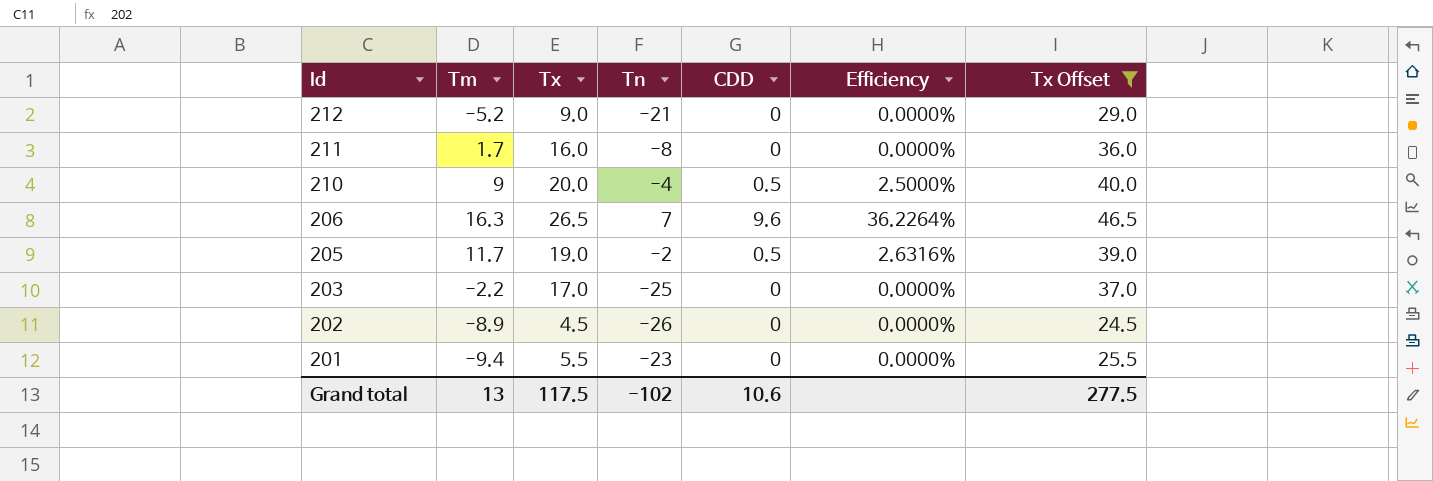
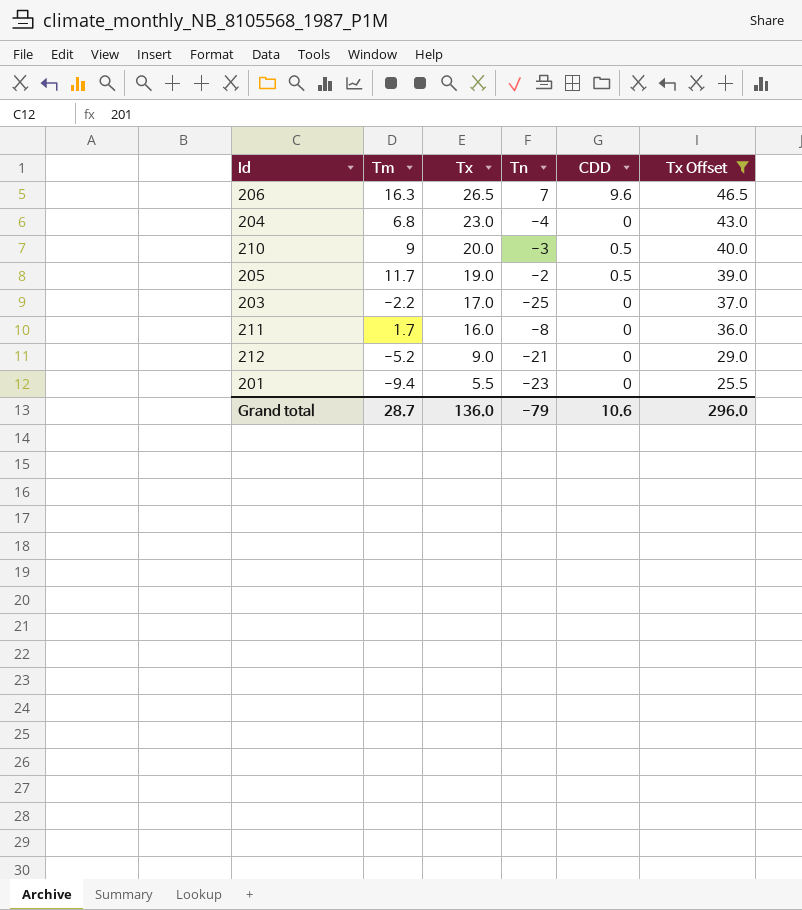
row order: Id descending -> Tx descending
column Efficiency | formula: [CDD] / [Tx] -> none
row 202: -8.9 | 4.5 | -26 | 0 | 0.0000% | 24.5 -> none
row 204: none -> 6.8 | 23.0 | -4 | 0 | 43.0
210 | Tn: -4 -> -3
Grand total | Tm: 13 -> 28.7
Grand total | Tx: 117.5 -> 136.0
Grand total | Tn: -102 -> -79
Grand total | Tx Offset: 277.5 -> 296.0

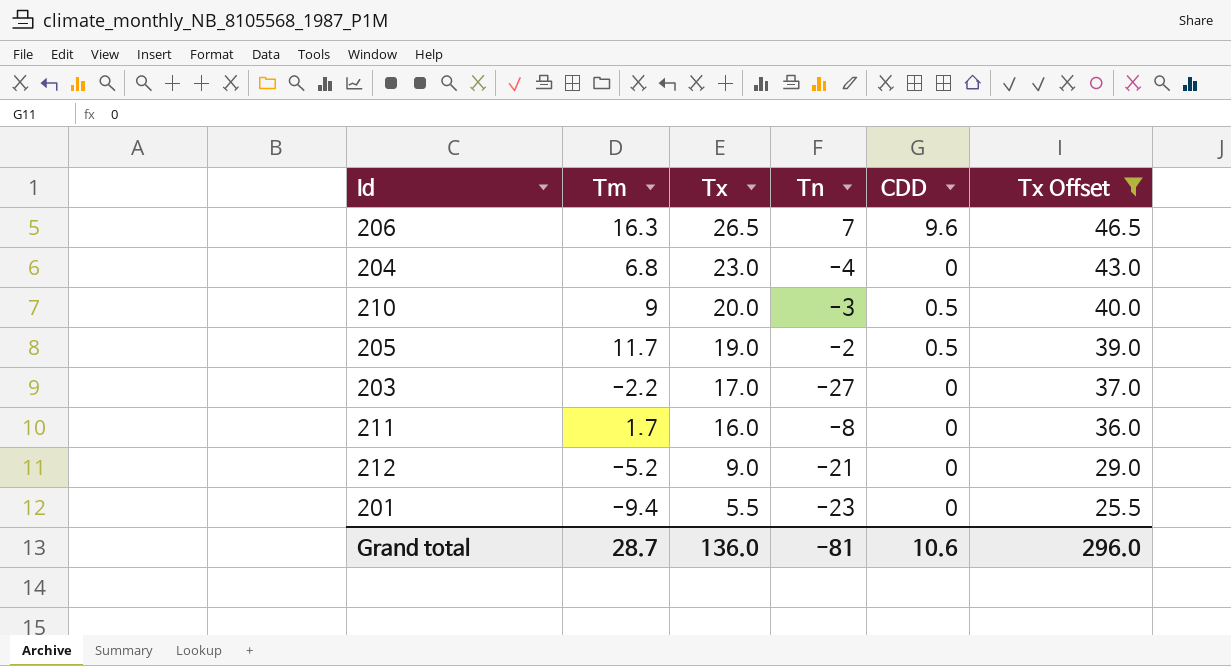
203 | Tn: -25 -> -27
Grand total | Tn: -79 -> -81

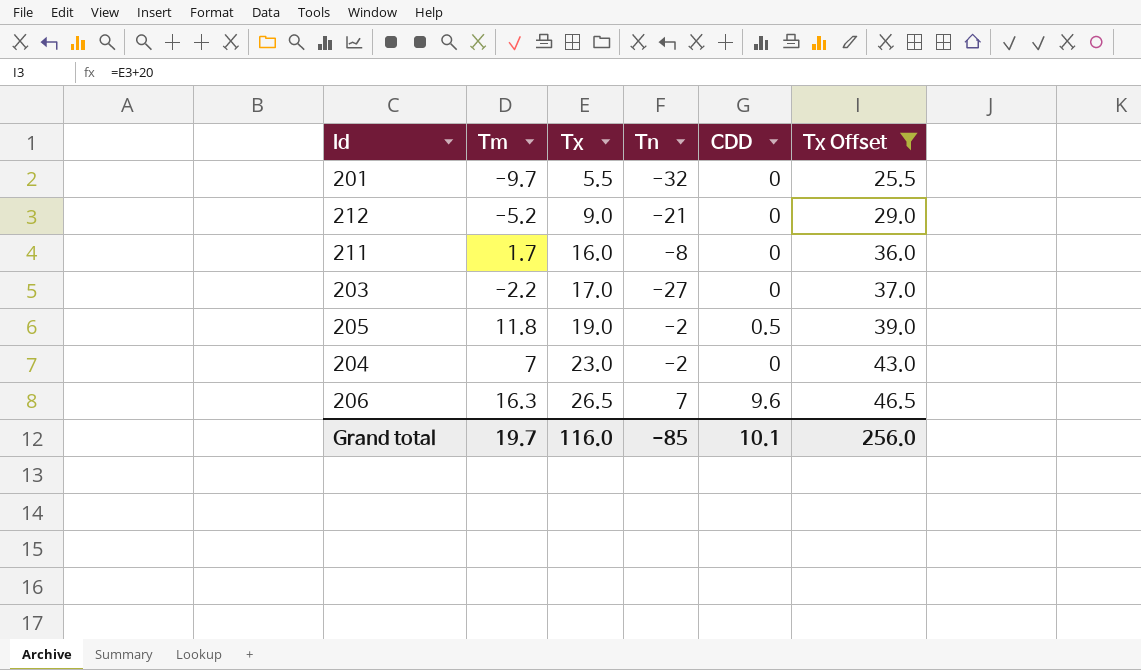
row order: Tx descending -> Tx ascending
row 210: 9 | 20.0 | -3 | 0.5 | 40.0 -> none
201 | Tm: -9.4 -> -9.7
201 | Tn: -23 -> -32
205 | Tm: 11.7 -> 11.8
204 | Tm: 6.8 -> 7
204 | Tn: -4 -> -2
Grand total | Tm: 28.7 -> 19.7
Grand total | Tx: 136.0 -> 116.0
Grand total | Tn: -81 -> -85
Grand total | CDD: 10.6 -> 10.1
Grand total | Tx Offset: 296.0 -> 256.0

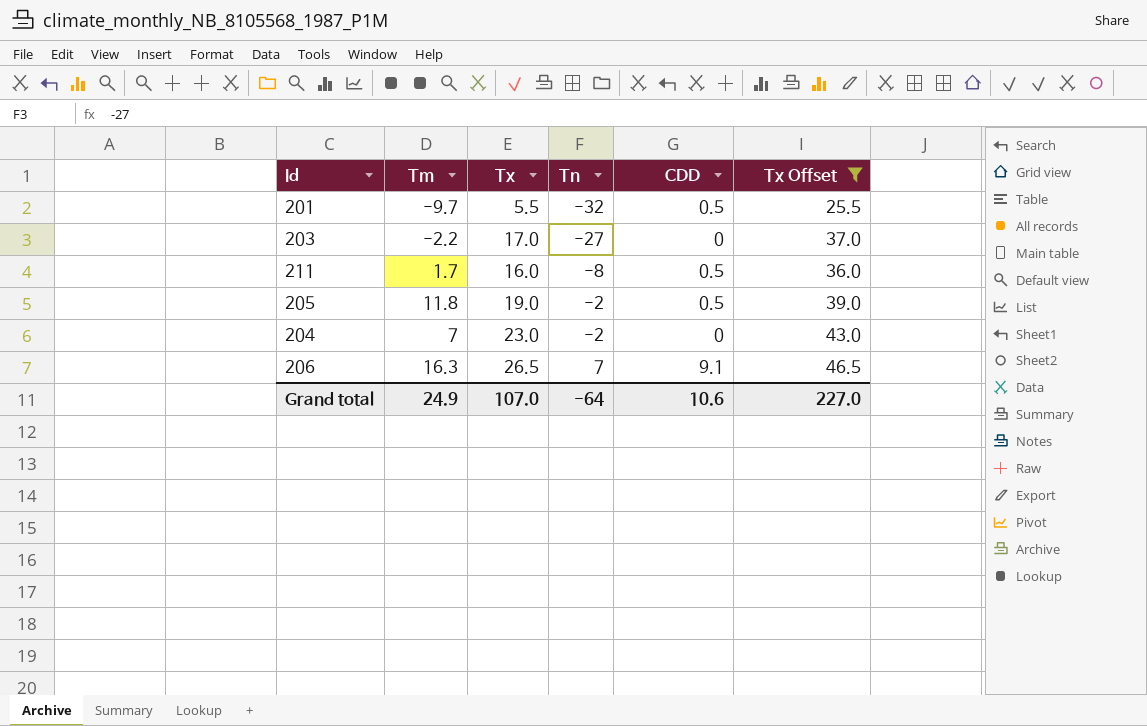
row order: Tx ascending -> Tn ascending
row 212: -5.2 | 9.0 | -21 | 0 | 29.0 -> none
201 | CDD: 0 -> 0.5
211 | CDD: 0 -> 0.5
206 | CDD: 9.6 -> 9.1
Grand total | Tm: 19.7 -> 24.9
Grand total | Tx: 116.0 -> 107.0
Grand total | Tn: -85 -> -64
Grand total | CDD: 10.1 -> 10.6
Grand total | Tx Offset: 256.0 -> 227.0

